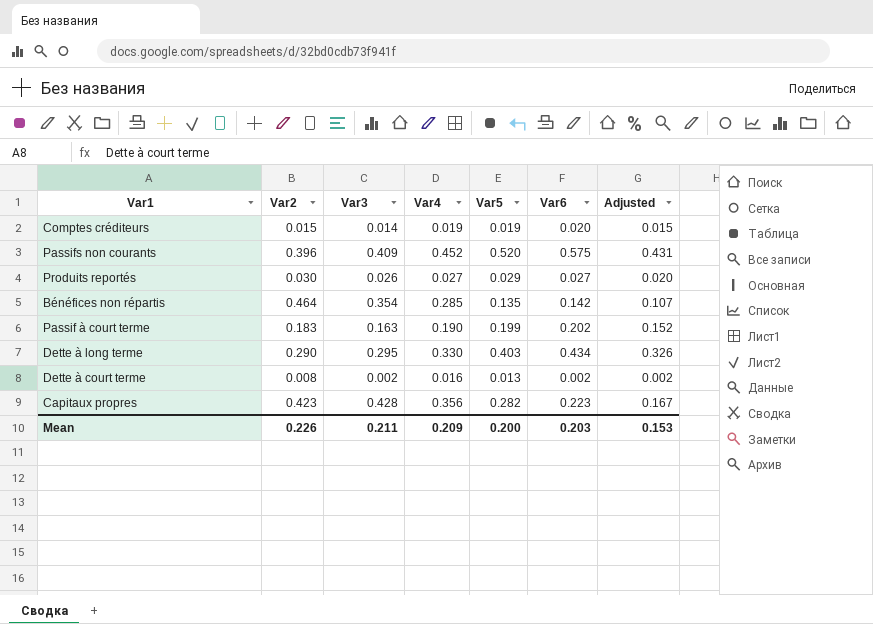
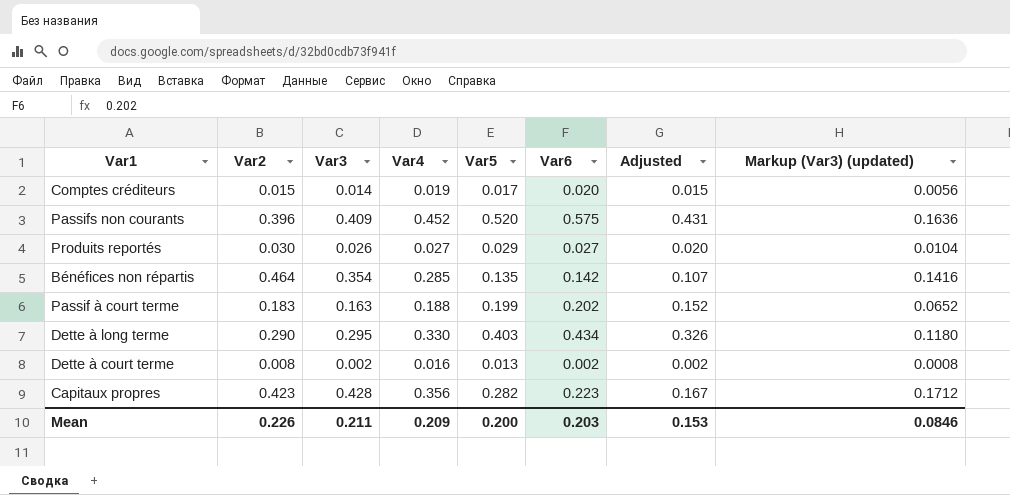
column Markup (Var3) (updated) | formula: none -> [Var3] * 0.4
Comptes créditeurs | Var5: 0.019 -> 0.017
Passif à court terme | Var4: 0.190 -> 0.188

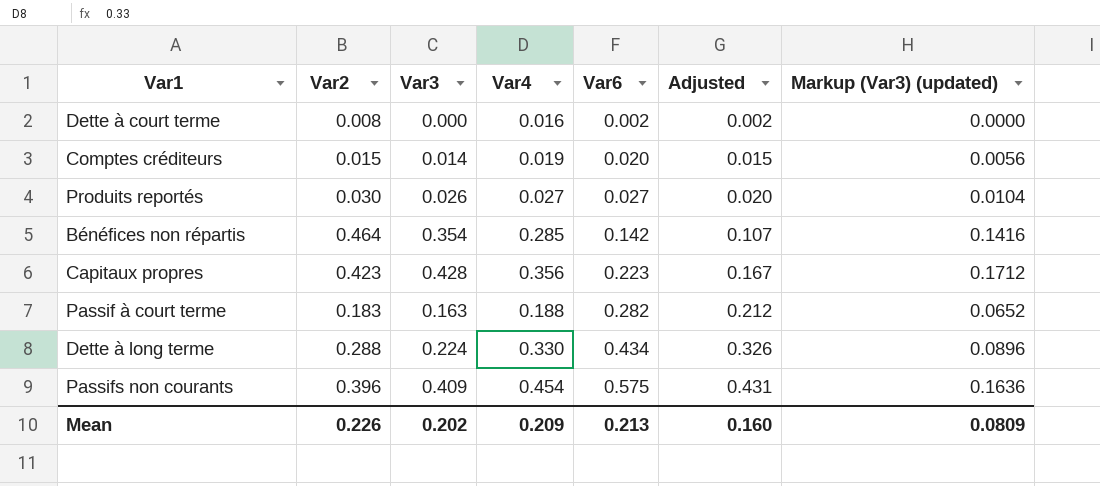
row order: none -> Var6 ascending
column Var5 | position: 5 -> none
Dette à court terme | Var3: 0.002 -> 0.000
Dette à court terme | Markup (Var3) (updated): 0.0008 -> 0.0000
Passif à court terme | Var6: 0.202 -> 0.282
Passif à court terme | Adjusted: 0.152 -> 0.212
Dette à long terme | Var2: 0.290 -> 0.288
Dette à long terme | Var3: 0.295 -> 0.224
Dette à long terme | Markup (Var3) (updated): 0.1180 -> 0.0896
Passifs non courants | Var4: 0.452 -> 0.454
Mean | Var3: 0.211 -> 0.202
Mean | Var6: 0.203 -> 0.213
Mean | Adjusted: 0.153 -> 0.160
Mean | Markup (Var3) (updated): 0.0846 -> 0.0809

